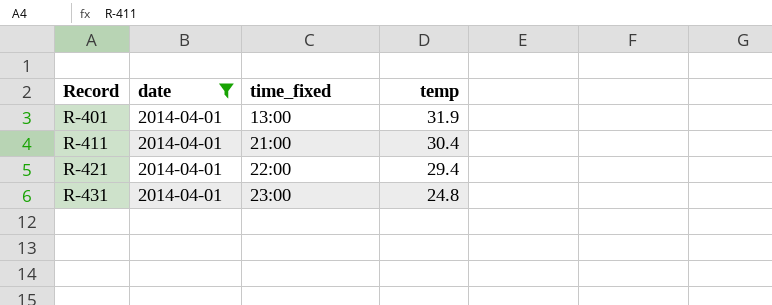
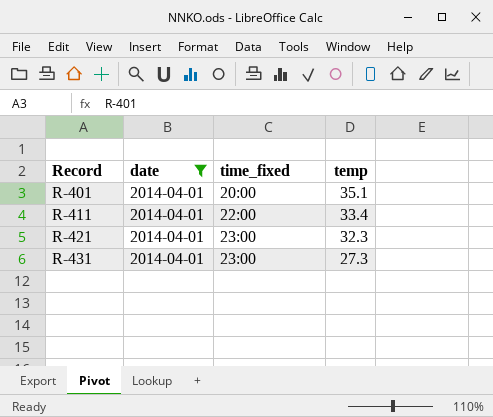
R-401 | time_fixed: 13:00 -> 20:00
R-401 | temp: 31.9 -> 35.1
R-411 | time_fixed: 21:00 -> 22:00
R-411 | temp: 30.4 -> 33.4
R-421 | time_fixed: 22:00 -> 23:00
R-421 | temp: 29.4 -> 32.3
R-431 | temp: 24.8 -> 27.3

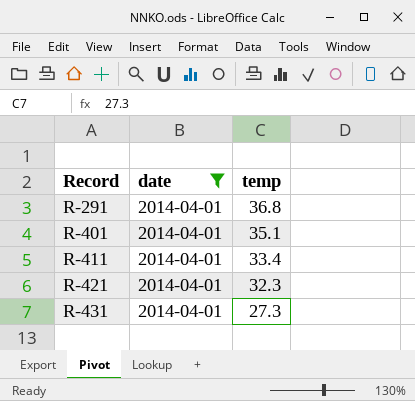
column time_fixed | position: 3 -> none
row R-291: none -> 2014-04-01 | 36.8

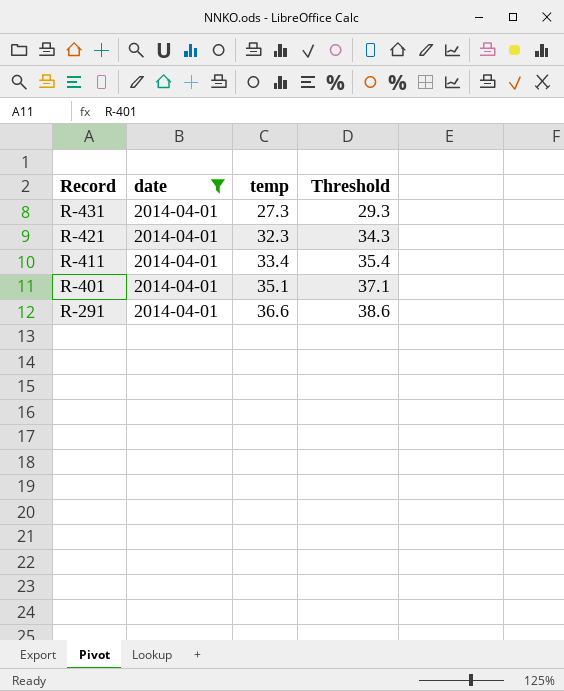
row order: Record ascending -> Record descending
column Threshold | formula: none -> [temp] + 2
R-291 | temp: 36.8 -> 36.6

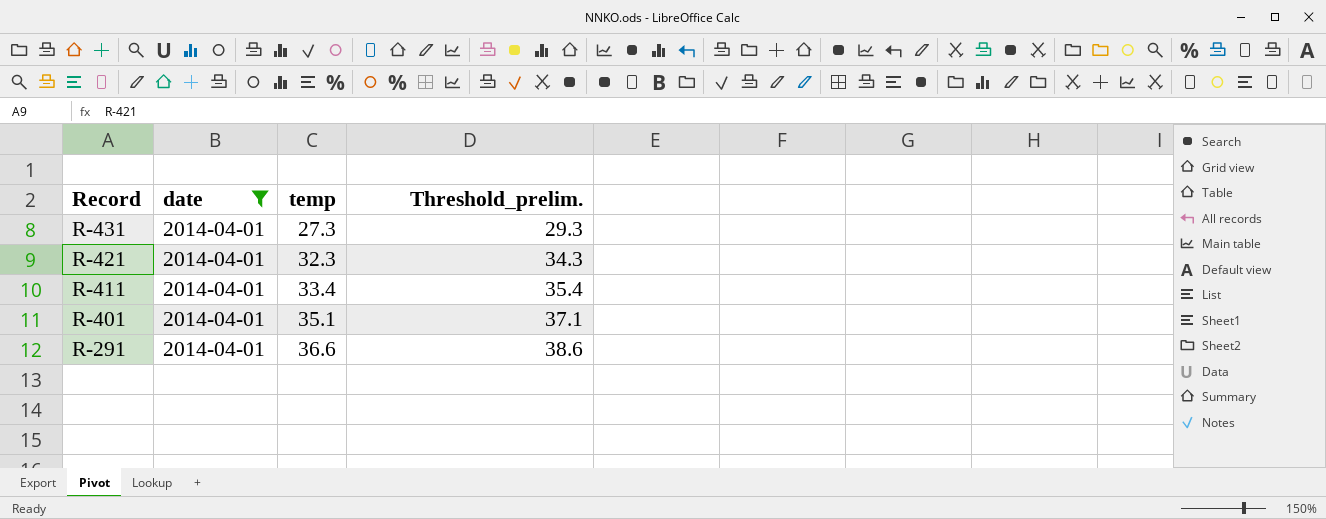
column name: Threshold -> Threshold_prelim.

